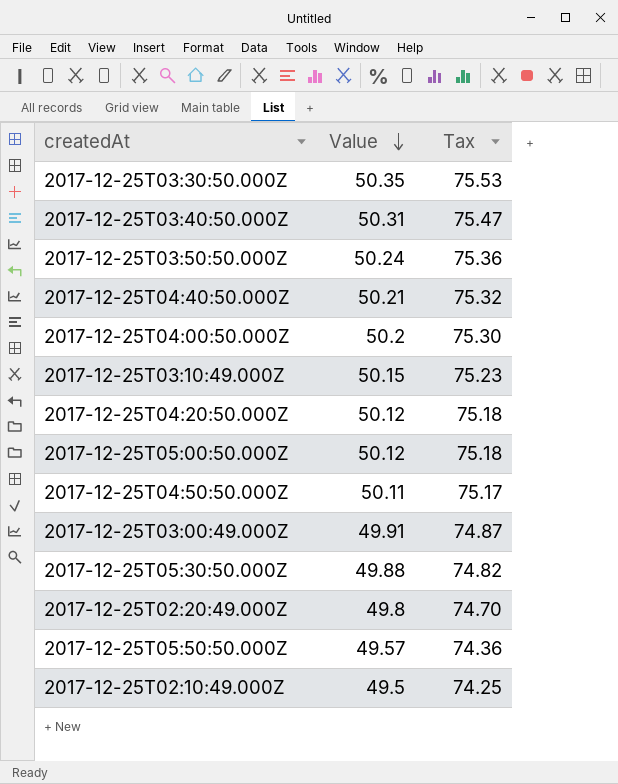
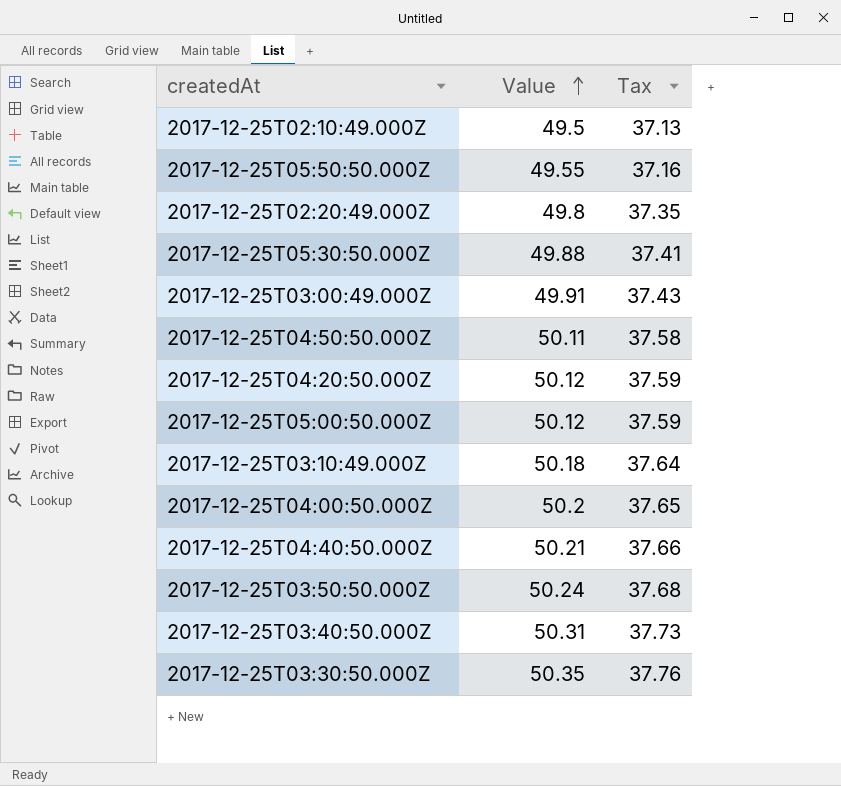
row order: Value descending -> Value ascending
column Tax | formula: [Value] * 1.5 -> [Value] * 0.75
2017-12-25T05:50:50.000Z | Value: 49.57 -> 49.55
2017-12-25T03:10:49.000Z | Value: 50.15 -> 50.18

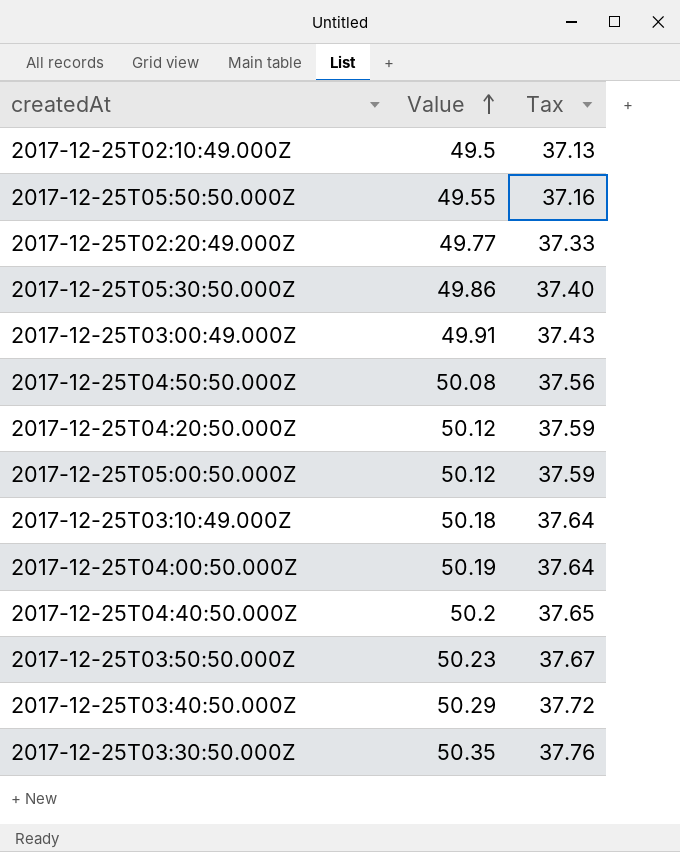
2017-12-25T02:20:49.000Z | Value: 49.8 -> 49.77
2017-12-25T02:20:49.000Z | Tax: 37.35 -> 37.33
2017-12-25T05:30:50.000Z | Value: 49.88 -> 49.86
2017-12-25T05:30:50.000Z | Tax: 37.41 -> 37.40
2017-12-25T04:50:50.000Z | Value: 50.11 -> 50.08
2017-12-25T04:50:50.000Z | Tax: 37.58 -> 37.56
2017-12-25T04:00:50.000Z | Value: 50.2 -> 50.19
2017-12-25T04:00:50.000Z | Tax: 37.65 -> 37.64
2017-12-25T04:40:50.000Z | Value: 50.21 -> 50.2
2017-12-25T04:40:50.000Z | Tax: 37.66 -> 37.65
2017-12-25T03:50:50.000Z | Value: 50.24 -> 50.23
2017-12-25T03:50:50.000Z | Tax: 37.68 -> 37.67
2017-12-25T03:40:50.000Z | Value: 50.31 -> 50.29
2017-12-25T03:40:50.000Z | Tax: 37.73 -> 37.72

